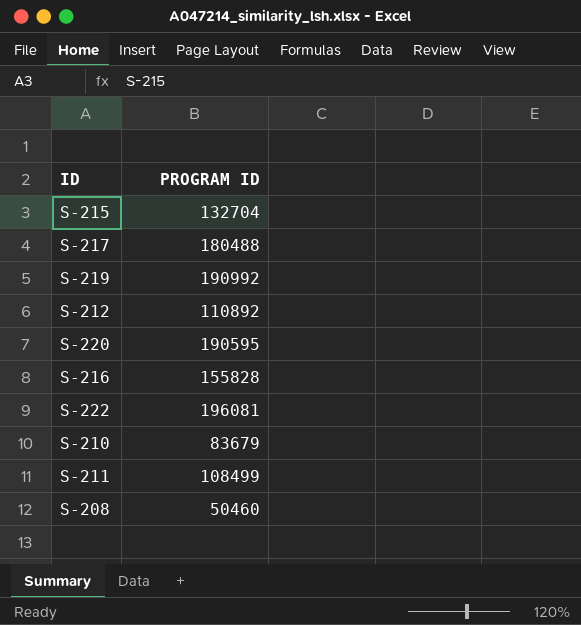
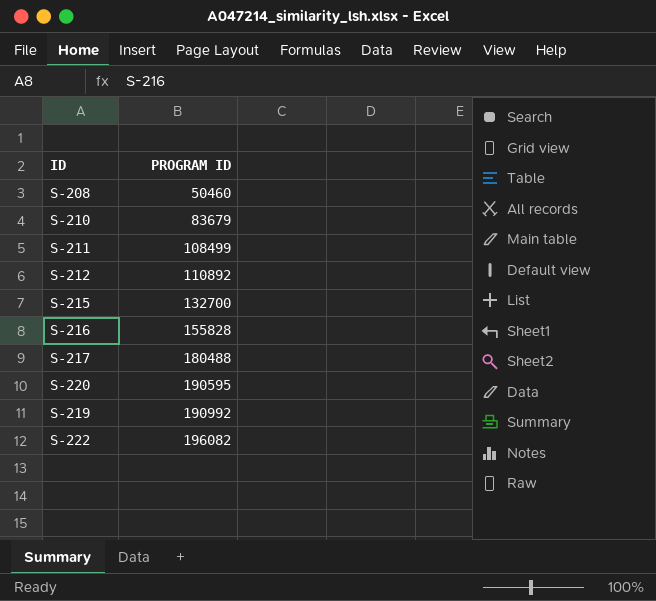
row order: none -> PROGRAM ID ascending
S-215 | PROGRAM ID: 132704 -> 132700
S-222 | PROGRAM ID: 196081 -> 196082

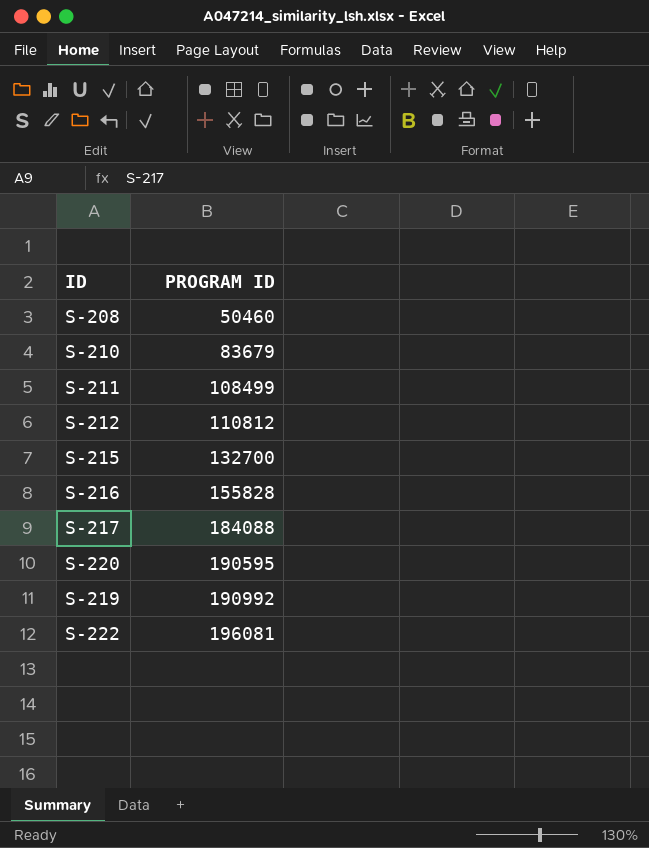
S-212 | PROGRAM ID: 110892 -> 110812
S-217 | PROGRAM ID: 180488 -> 184088
S-222 | PROGRAM ID: 196082 -> 196081

